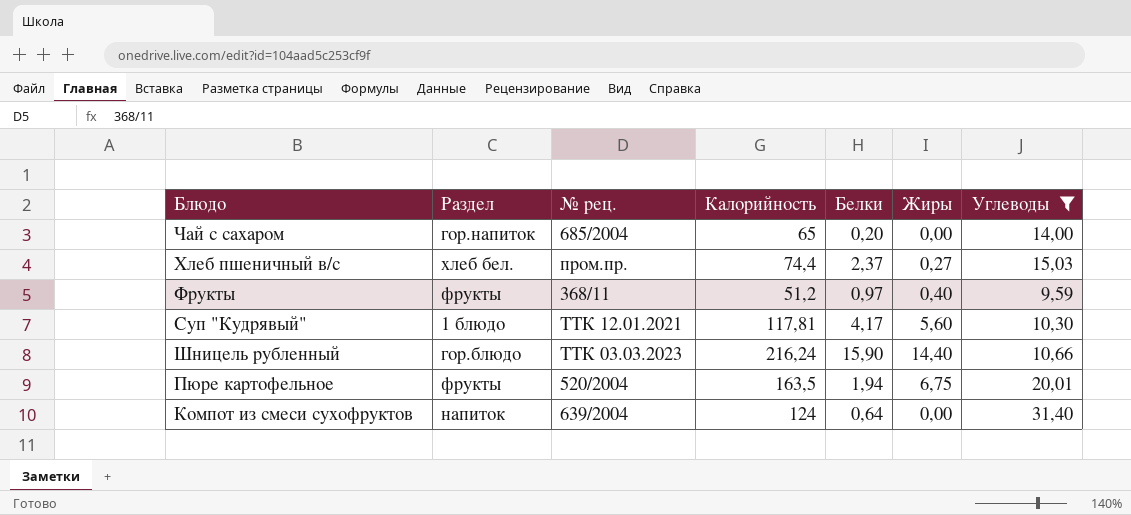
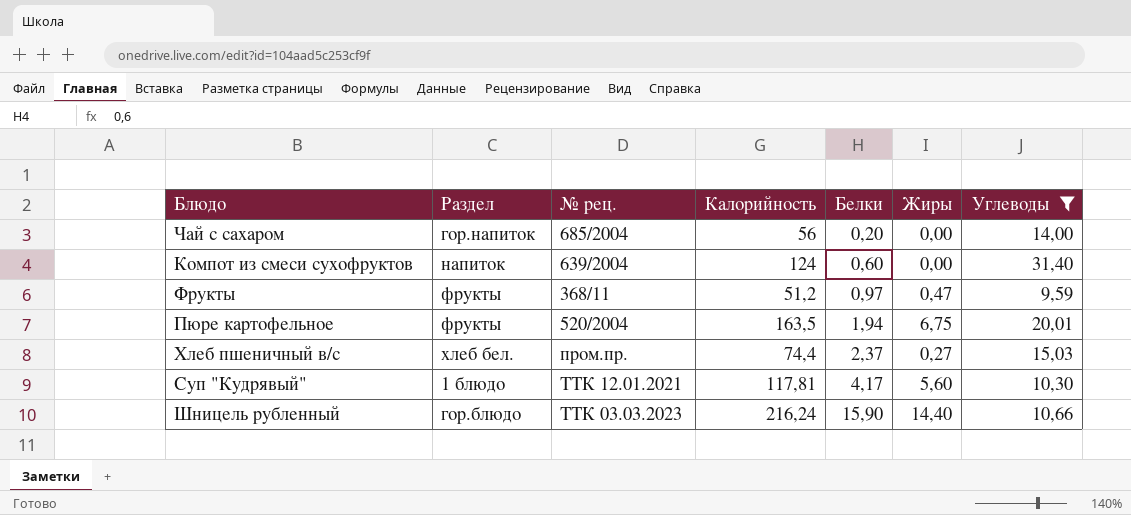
row order: none -> Белки ascending
Чай с сахаром | Калорийность: 65 -> 56
Компот из смеси сухофруктов | Белки: 0,64 -> 0,60
Фрукты | Жиры: 0,40 -> 0,47

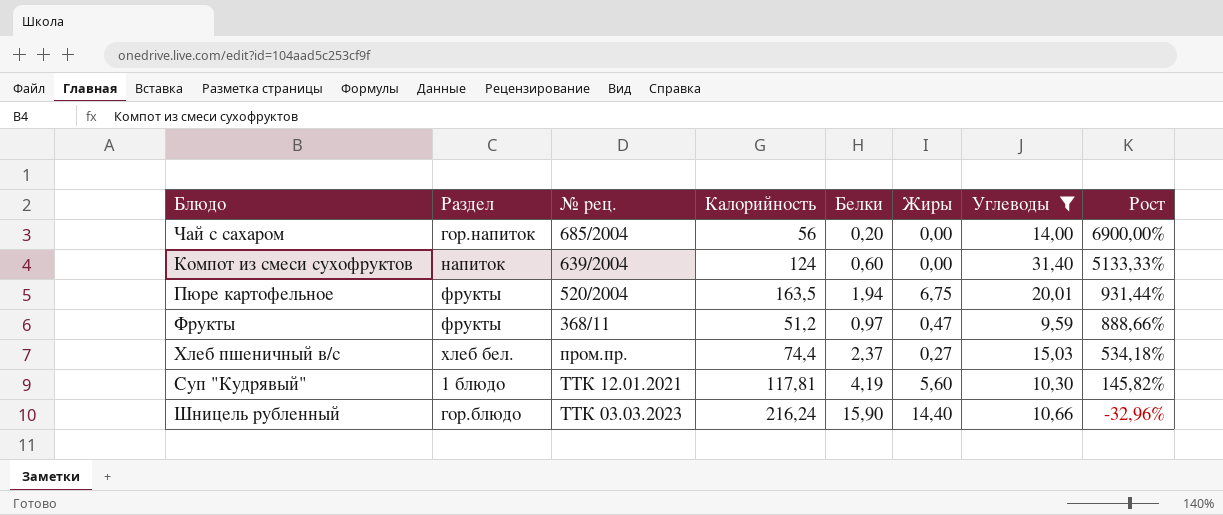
row order: Белки ascending -> Рост descending
column Рост | formula: none -> ([Углеводы] - [Белки]) / [Белки]
Суп "Кудрявый" | Белки: 4,17 -> 4,19

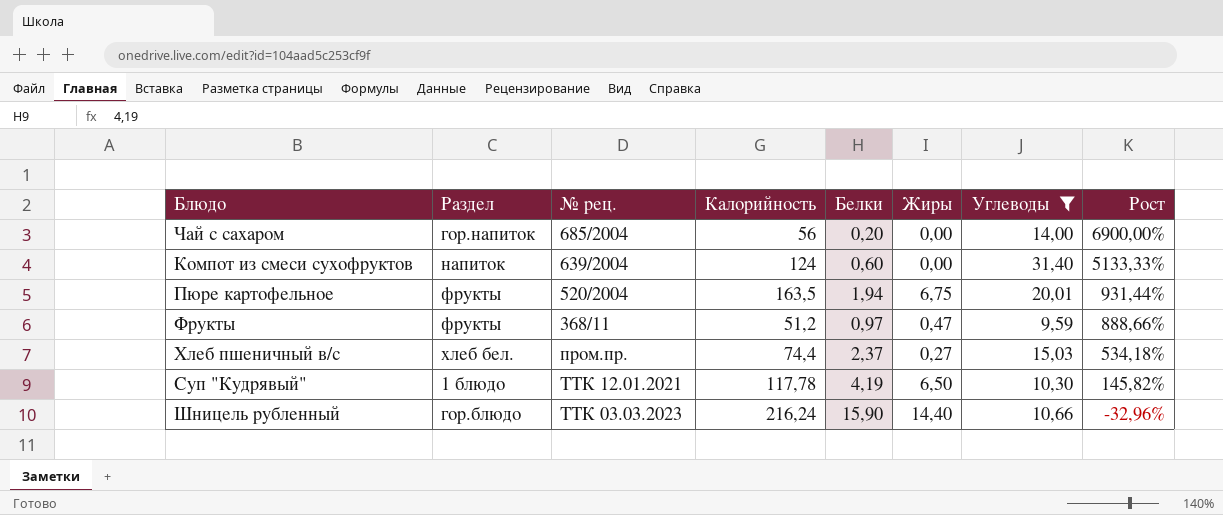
Суп "Кудрявый" | Калорийность: 117,81 -> 117,78
Суп "Кудрявый" | Жиры: 5,60 -> 6,50

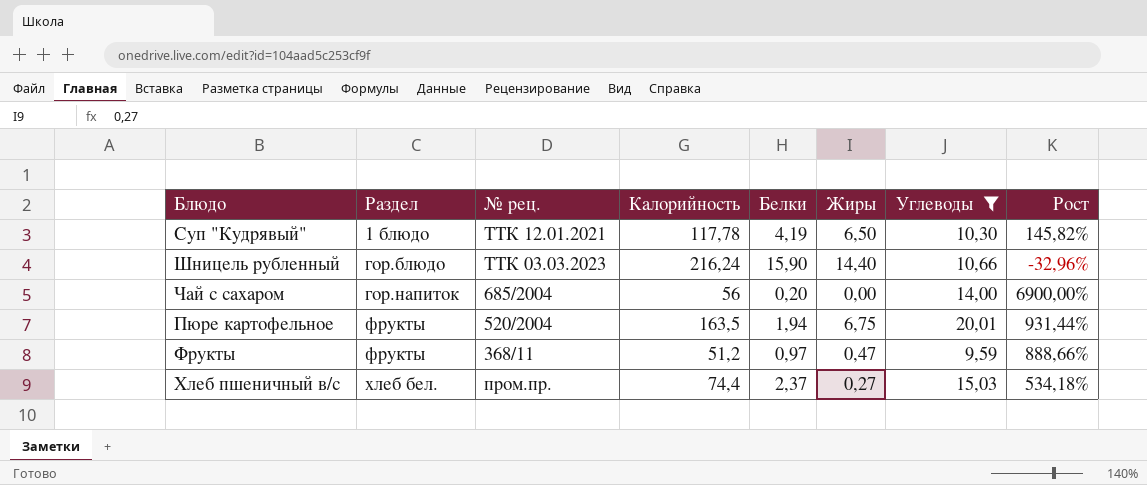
row order: Рост descending -> Раздел ascending
row Компот из смеси сухофруктов: напиток | 639/2004 | 124 | 0,60 | 0,00 | 31,40 | 5133,33% -> none

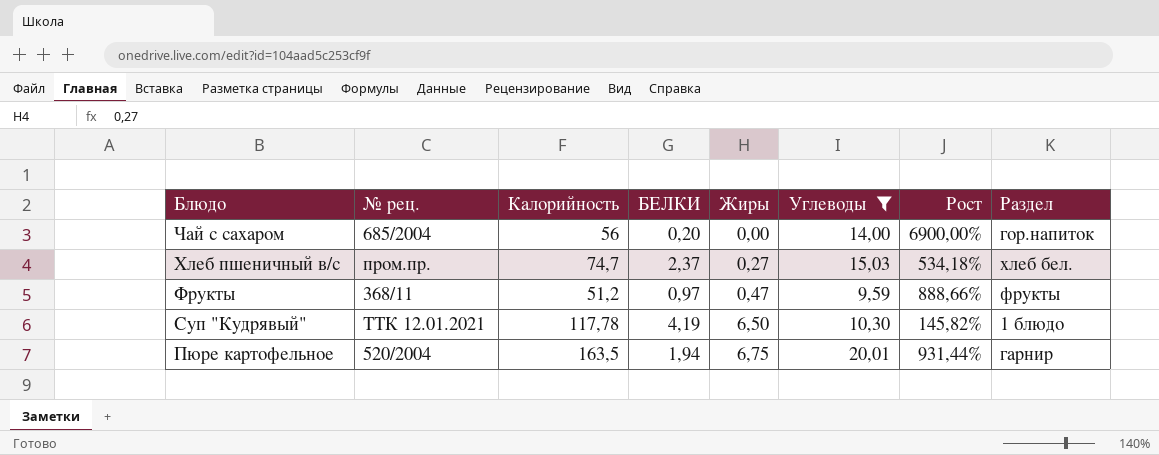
row order: Раздел ascending -> Блюдо descending
column name: Белки -> БЕЛКИ
column Раздел | position: 2 -> 8
row Шницель рубленный: гор.блюдо | ТТК 03.03.2023 | 216,24 | 15,90 | 14,40 | 10,66 | -32,96% -> none
Хлеб пшеничный в/с | Калорийность: 74,4 -> 74,7
Пюре картофельное | Раздел: фрукты -> гарнир

